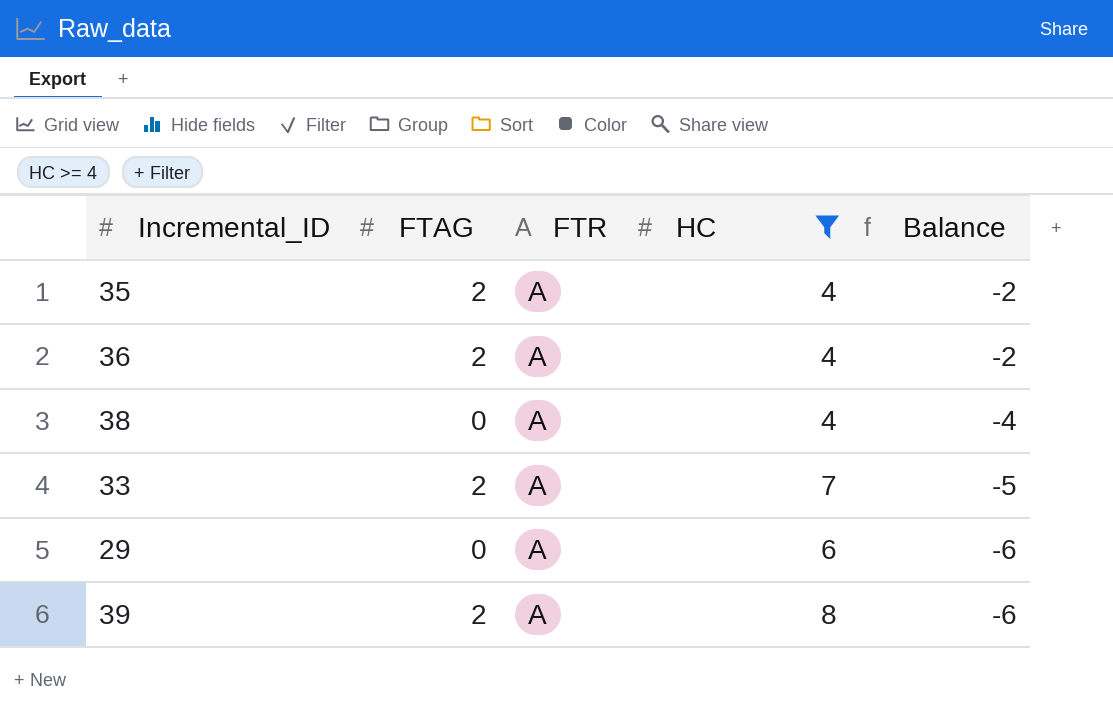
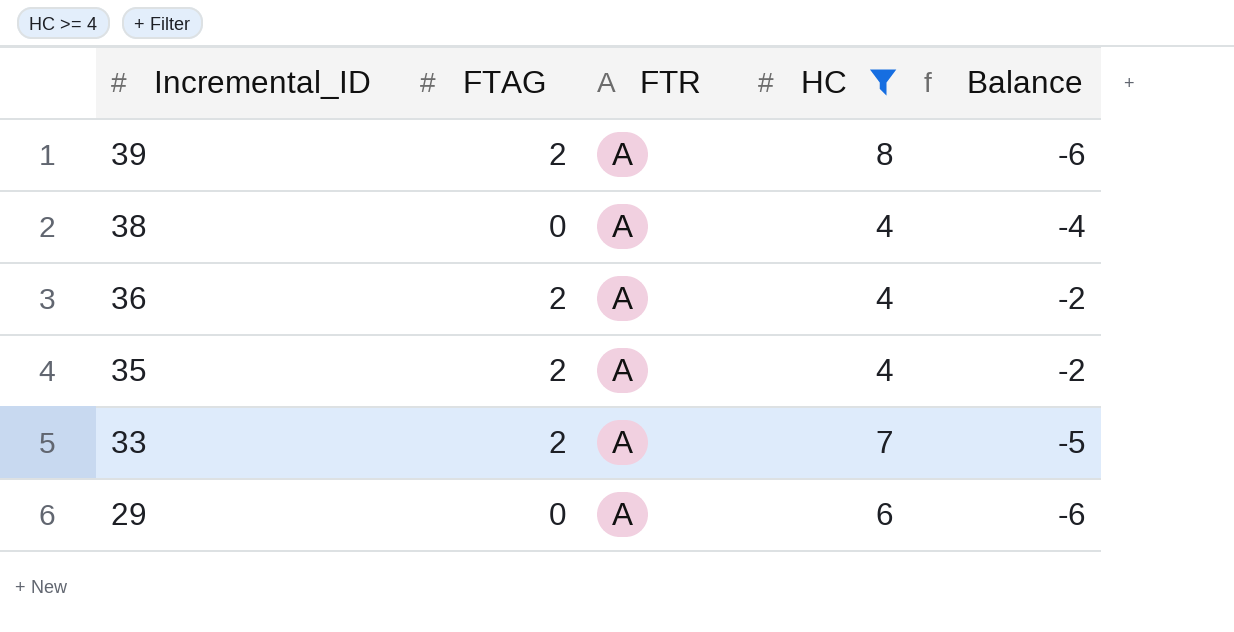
row order: Balance descending -> Incremental_ID descending

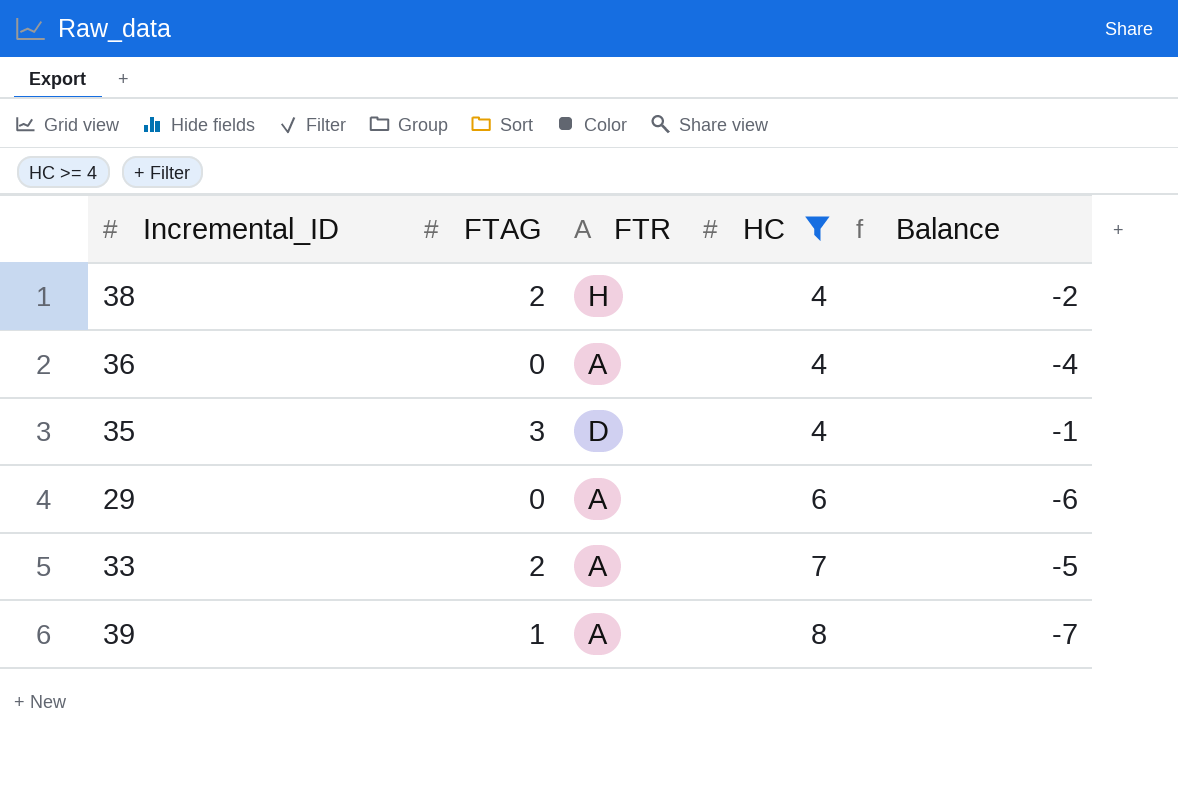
row order: Incremental_ID descending -> HC ascending
38 | FTAG: 0 -> 2
38 | FTR: A -> H
38 | Balance: -4 -> -2
36 | FTAG: 2 -> 0
36 | Balance: -2 -> -4
35 | FTAG: 2 -> 3
35 | FTR: A -> D
35 | Balance: -2 -> -1
39 | FTAG: 2 -> 1
39 | Balance: -6 -> -7

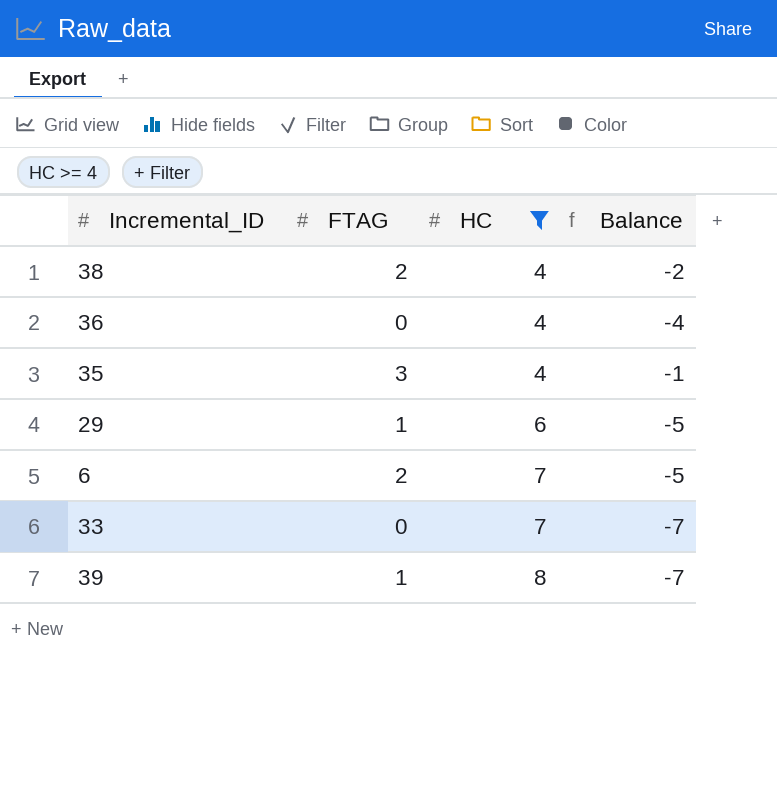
column FTR | position: 3 -> none
29 | FTAG: 0 -> 1
29 | Balance: -6 -> -5
row 6: none -> 2 | 7 | -5
33 | FTAG: 2 -> 0
33 | Balance: -5 -> -7

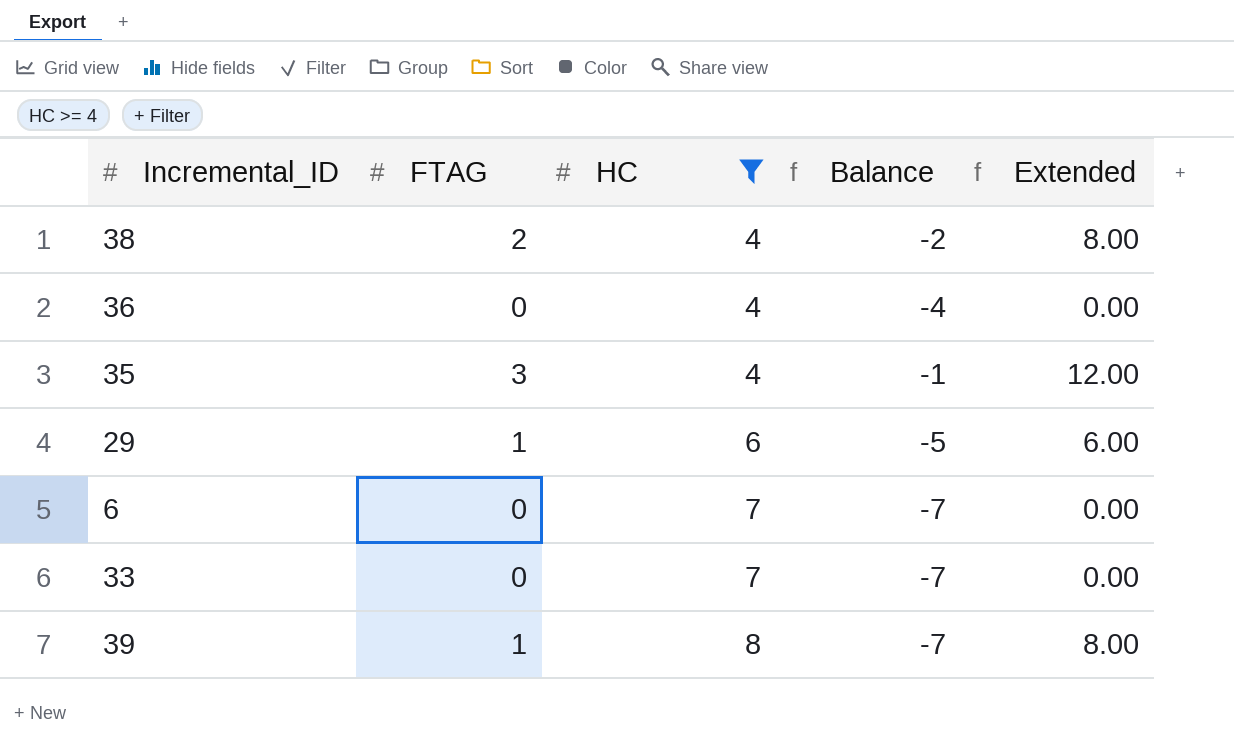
column Extended | formula: none -> [FTAG] * [HC]
6 | FTAG: 2 -> 0
6 | Balance: -5 -> -7

